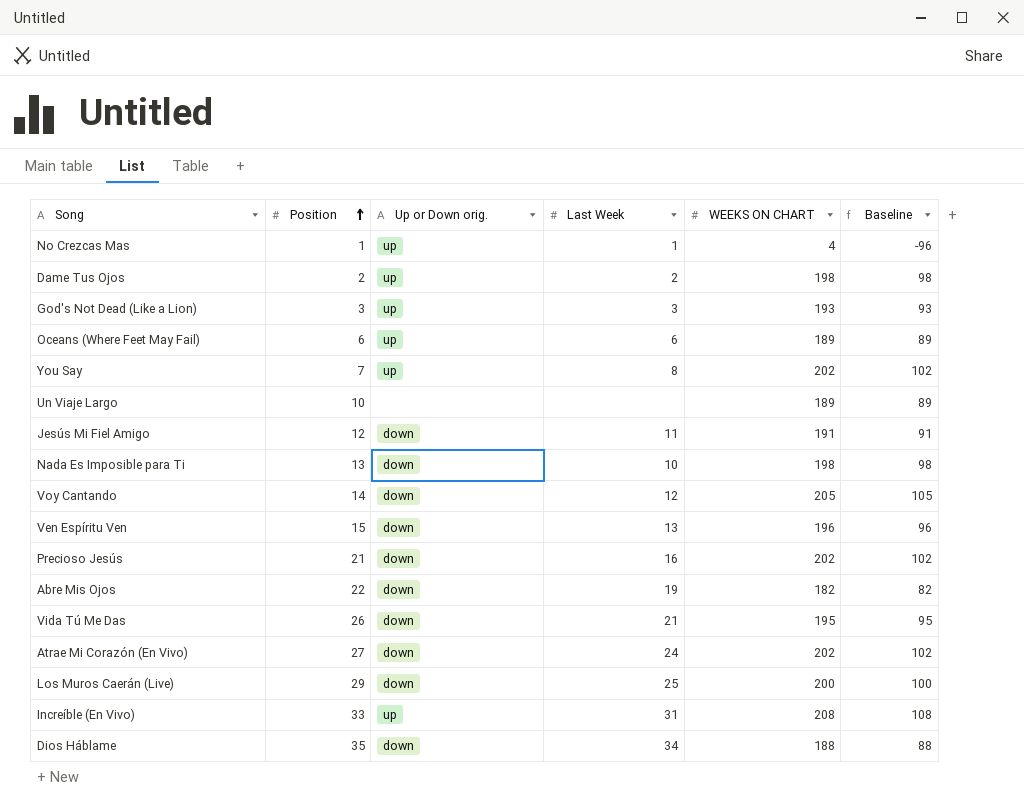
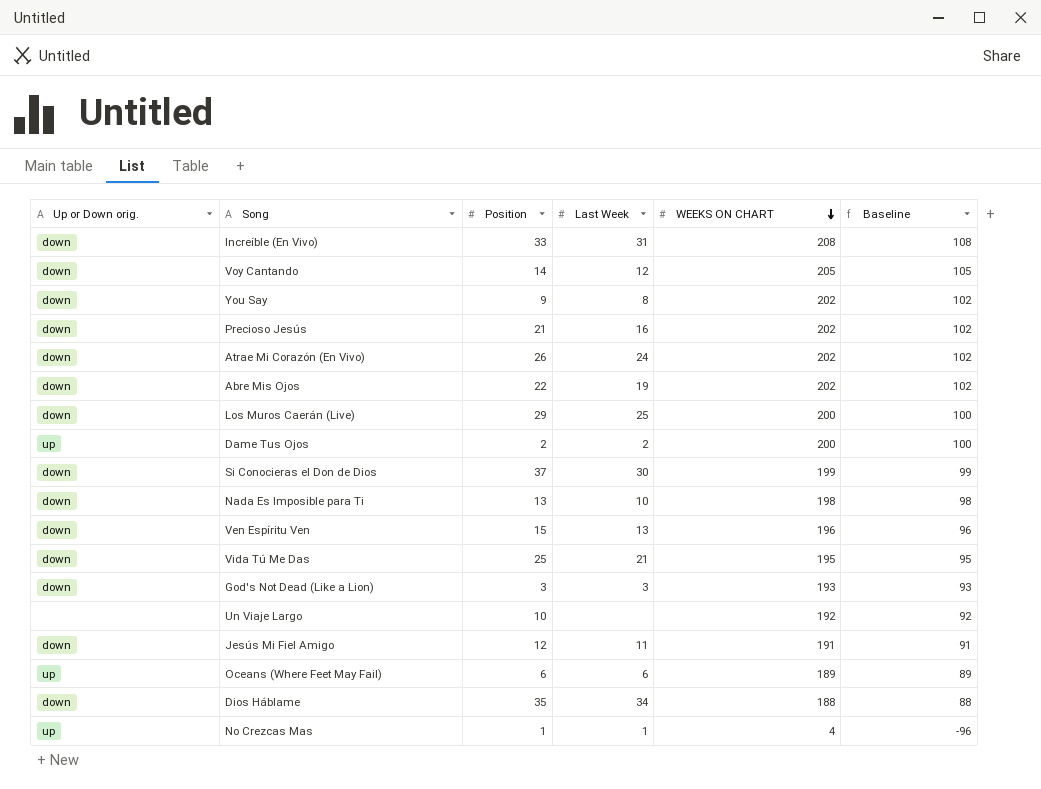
row order: Position ascending -> WEEKS ON CHART descending
column Up or Down orig. | position: 3 -> 1
Increíble (En Vivo) | Up or Down orig.: up -> down
You Say | Up or Down orig.: up -> down
You Say | Position: 7 -> 9
Atrae Mi Corazón (En Vivo) | Position: 27 -> 26
Abre Mis Ojos | WEEKS ON CHART: 182 -> 202
Abre Mis Ojos | Baseline: 82 -> 102
Dame Tus Ojos | WEEKS ON CHART: 198 -> 200
Dame Tus Ojos | Baseline: 98 -> 100
row Si Conocieras el Don de Dios: none -> down | 37 | 30 | 199 | 99
Vida Tú Me Das | Position: 26 -> 25
God's Not Dead (Like a Lion) | Up or Down orig.: up -> down
Un Viaje Largo | WEEKS ON CHART: 189 -> 192
Un Viaje Largo | Baseline: 89 -> 92

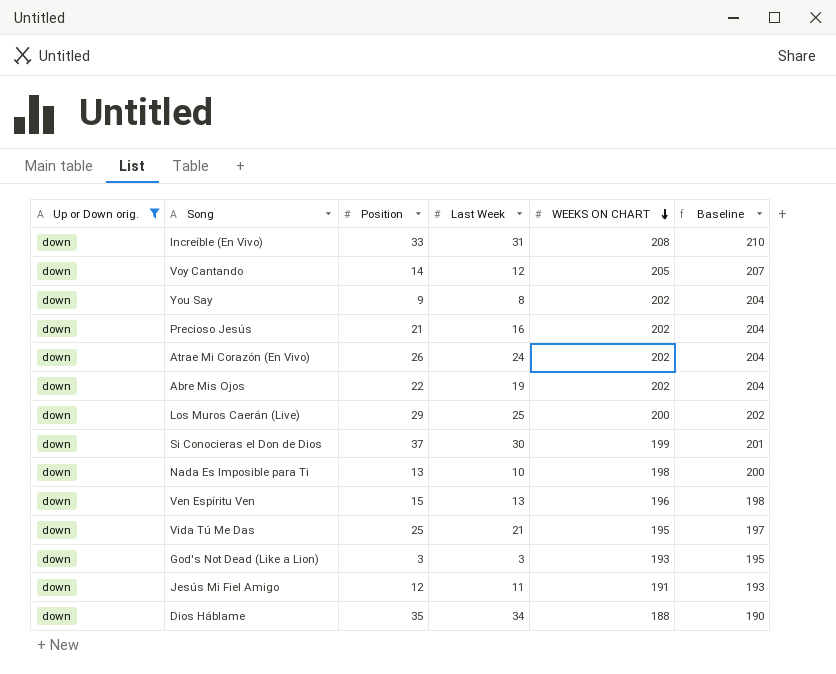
filter: none -> Up or Down orig. = down
column Baseline | formula: [WEEKS ON CHART] - 100 -> [WEEKS ON CHART] + 2

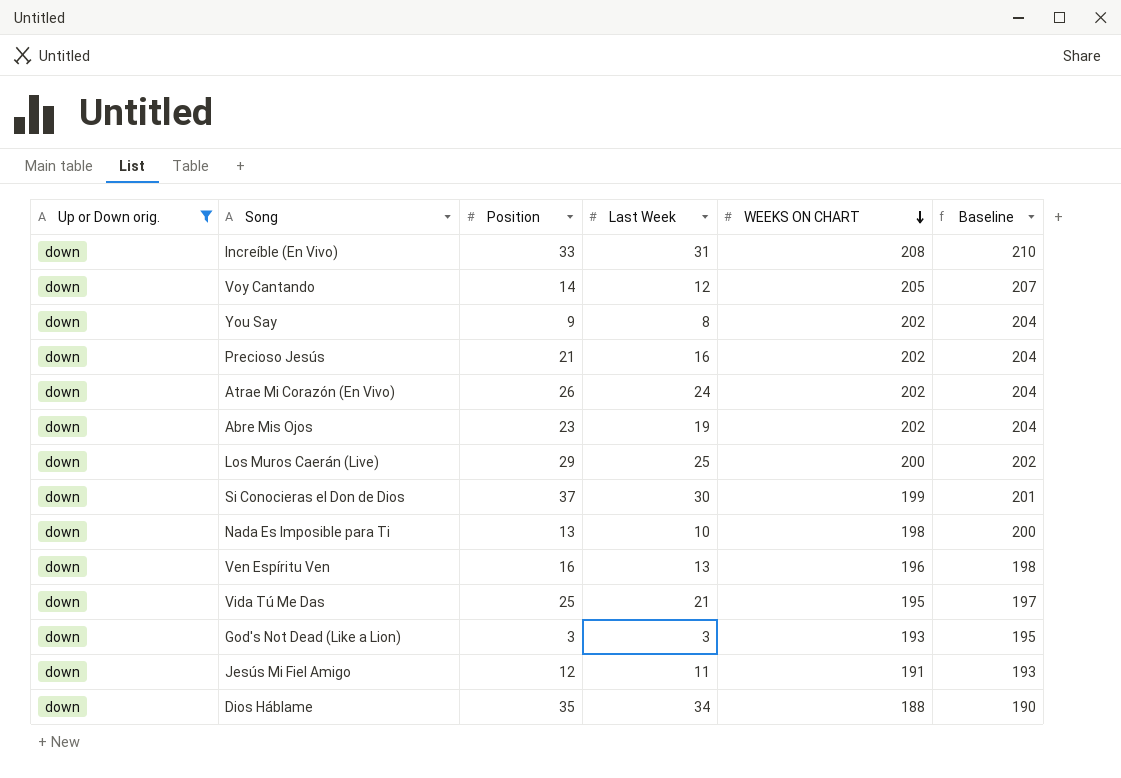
Abre Mis Ojos | Position: 22 -> 23
Ven Espíritu Ven | Position: 15 -> 16

